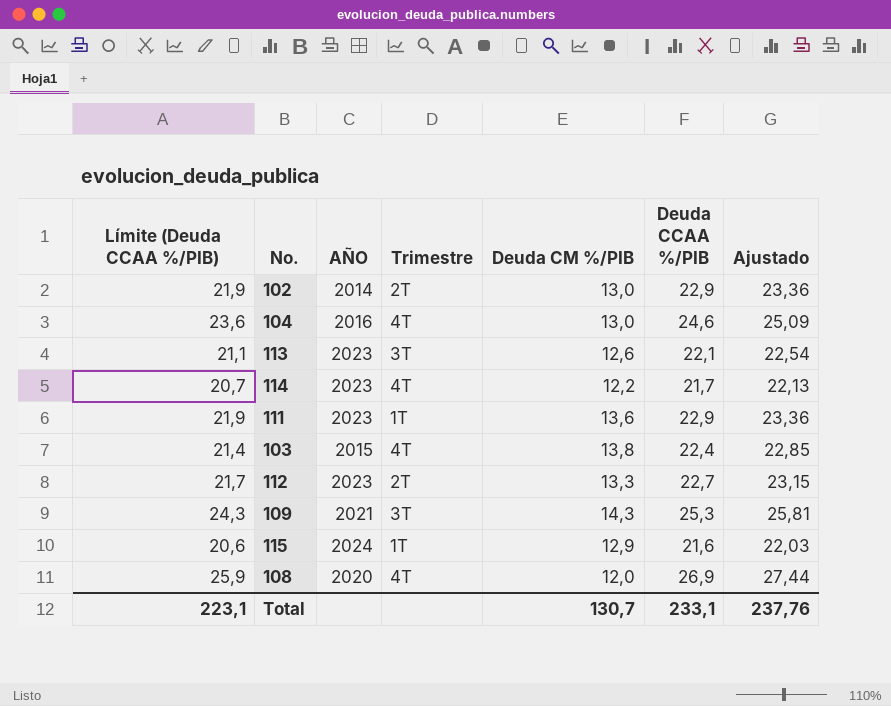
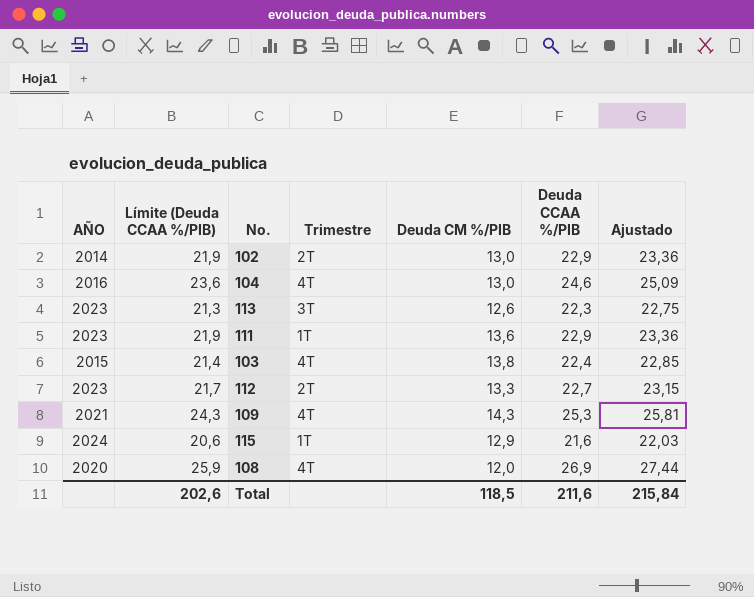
column AÑO | position: 3 -> 1
row 114: 20,7 | 2023 | 4T | 12,2 | 21,7 | 22,13 -> none
113 | Límite (Deuda CCAA %/PIB): 21,1 -> 21,3
113 | Deuda CCAA %/PIB: 22,1 -> 22,3
113 | Ajustado: 22,54 -> 22,75
109 | Trimestre: 3T -> 4T
Total | Límite (Deuda CCAA %/PIB): 223,1 -> 202,6
Total | Deuda CM %/PIB: 130,7 -> 118,5
Total | Deuda CCAA %/PIB: 233,1 -> 211,6
Total | Ajustado: 237,76 -> 215,84

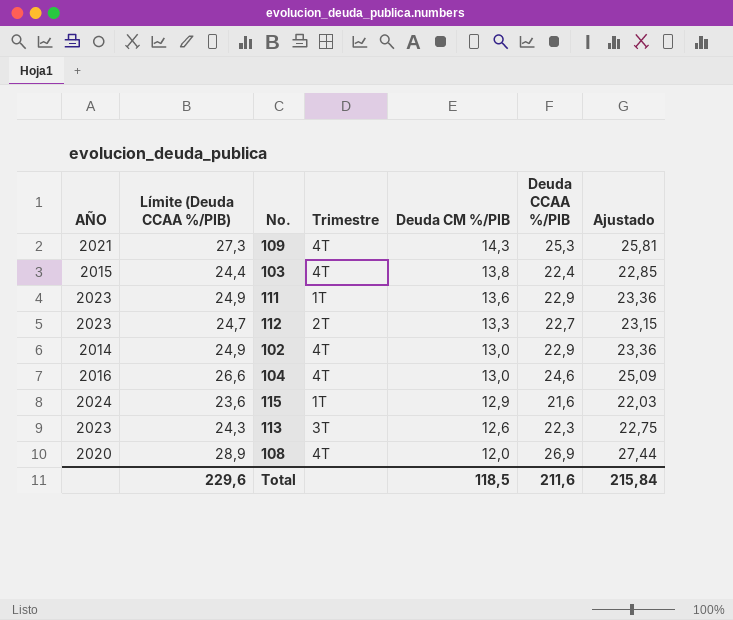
row order: none -> Deuda CM %/PIB descending
column Límite (Deuda CCAA %/PIB) | formula: [Deuda CCAA %/PIB] - 1 -> [Deuda CCAA %/PIB] + 2
102 | Trimestre: 2T -> 4T
Total | Límite (Deuda CCAA %/PIB): 202,6 -> 229,6

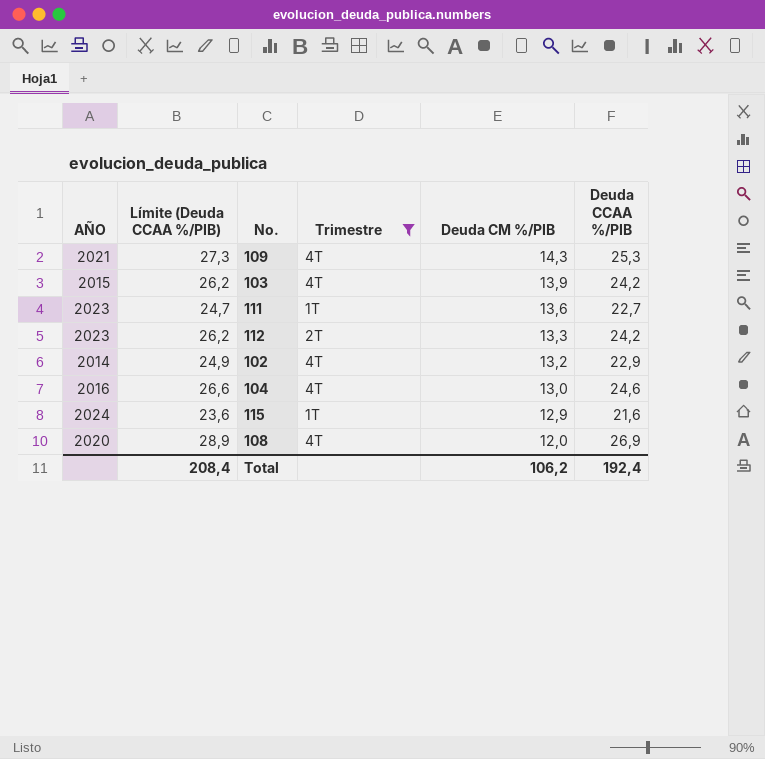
filter: none -> Trimestre != 3T
column Ajustado | formula: [Deuda CCAA %/PIB] * 1,02 -> none
103 | Límite (Deuda CCAA %/PIB): 24,4 -> 26,2
103 | Deuda CM %/PIB: 13,8 -> 13,9
103 | Deuda CCAA %/PIB: 22,4 -> 24,2
111 | Límite (Deuda CCAA %/PIB): 24,9 -> 24,7
111 | Deuda CCAA %/PIB: 22,9 -> 22,7
112 | Límite (Deuda CCAA %/PIB): 24,7 -> 26,2
112 | Deuda CCAA %/PIB: 22,7 -> 24,2
102 | Deuda CM %/PIB: 13,0 -> 13,2
Total | Límite (Deuda CCAA %/PIB): 229,6 -> 208,4
Total | Deuda CM %/PIB: 118,5 -> 106,2
Total | Deuda CCAA %/PIB: 211,6 -> 192,4

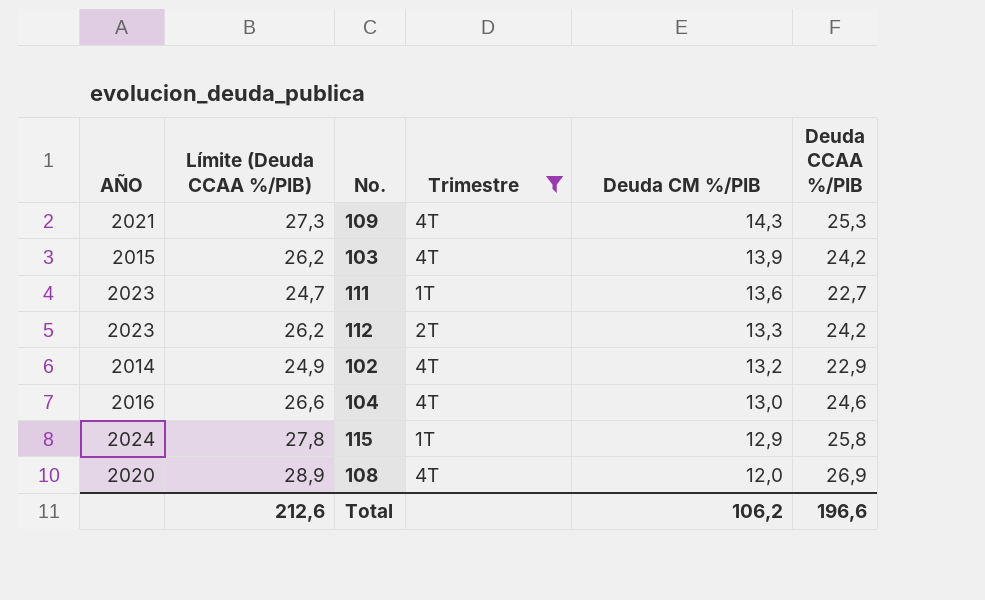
115 | Límite (Deuda CCAA %/PIB): 23,6 -> 27,8
115 | Deuda CCAA %/PIB: 21,6 -> 25,8
Total | Límite (Deuda CCAA %/PIB): 208,4 -> 212,6
Total | Deuda CCAA %/PIB: 192,4 -> 196,6

